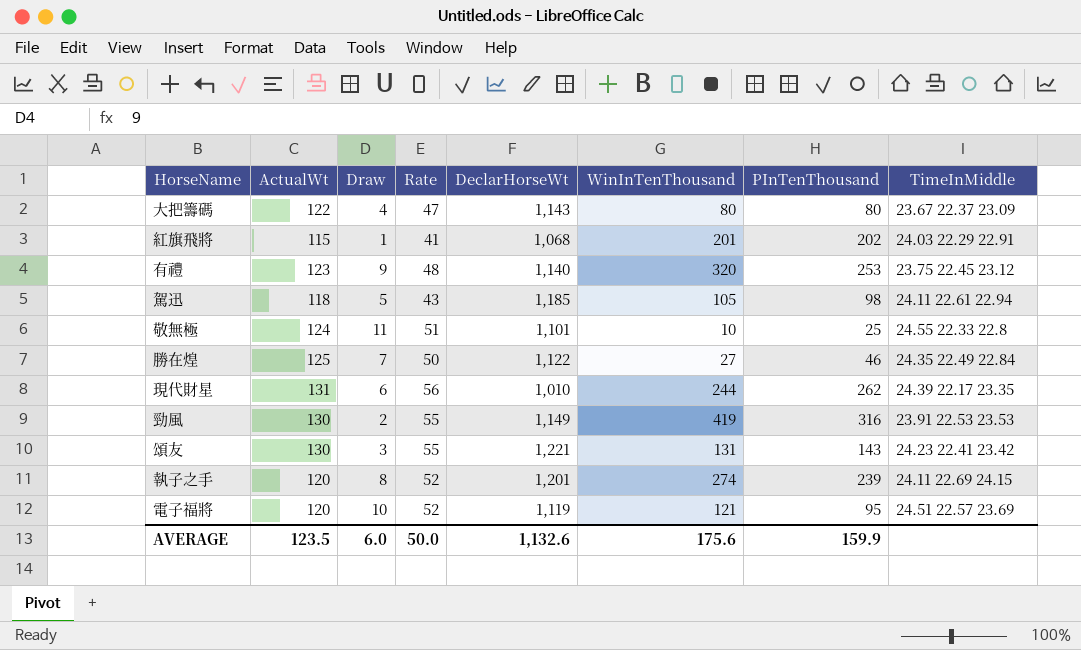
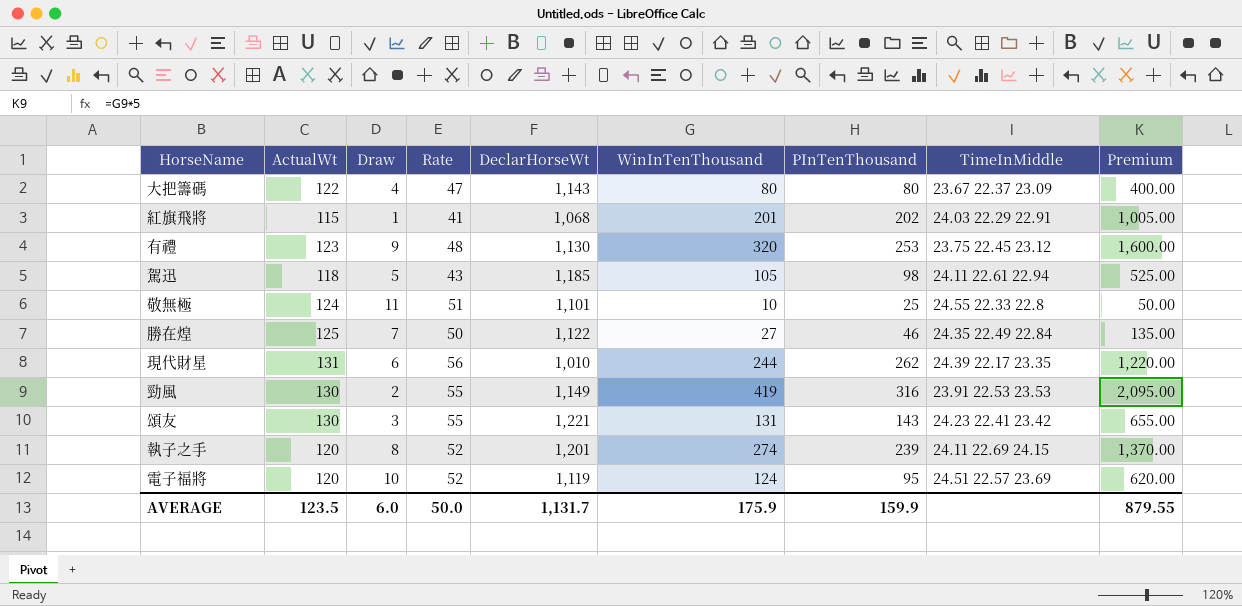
column Premium | formula: none -> [WinInTenThousand] * 5
有禮 | DeclarHorseWt: 1,140 -> 1,130
電子福將 | WinInTenThousand: 121 -> 124
AVERAGE | DeclarHorseWt: 1,132.6 -> 1,131.7
AVERAGE | WinInTenThousand: 175.6 -> 175.9

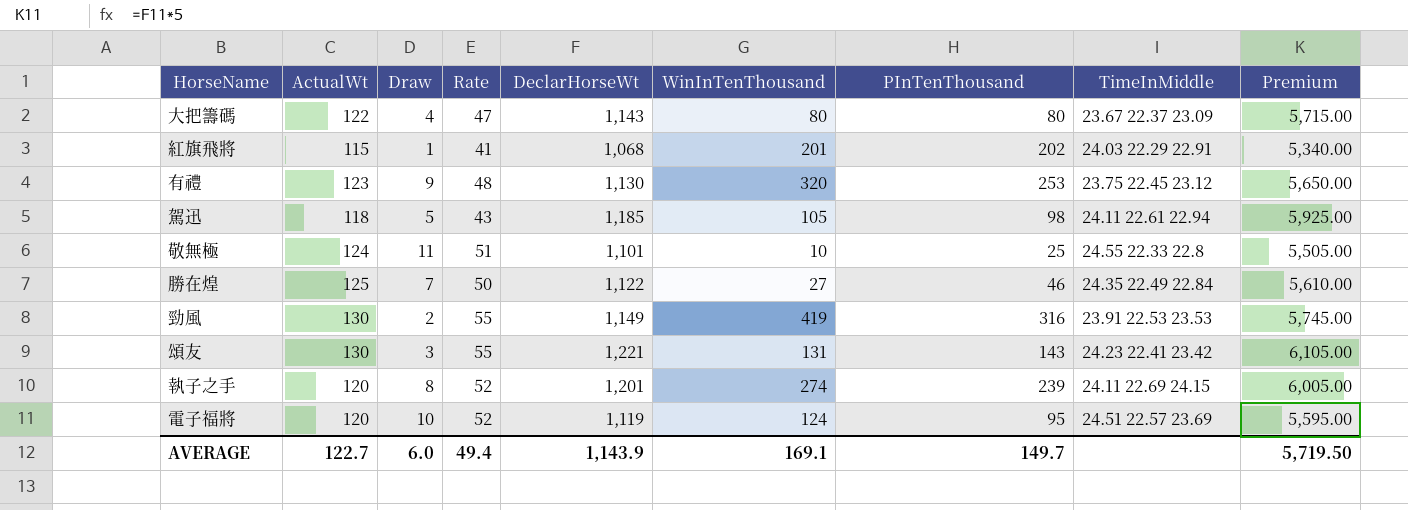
column Premium | formula: [WinInTenThousand] * 5 -> [DeclarHorseWt] * 5
row 現代財星: 131 | 6 | 56 | 1,010 | 244 | 262 | 24.39 22.17 23.35 | 1,220.00 -> none
AVERAGE | ActualWt: 123.5 -> 122.7
AVERAGE | Rate: 50.0 -> 49.4
AVERAGE | DeclarHorseWt: 1,131.7 -> 1,143.9
AVERAGE | WinInTenThousand: 175.9 -> 169.1
AVERAGE | PInTenThousand: 159.9 -> 149.7
AVERAGE | Premium: 879.55 -> 5,719.50

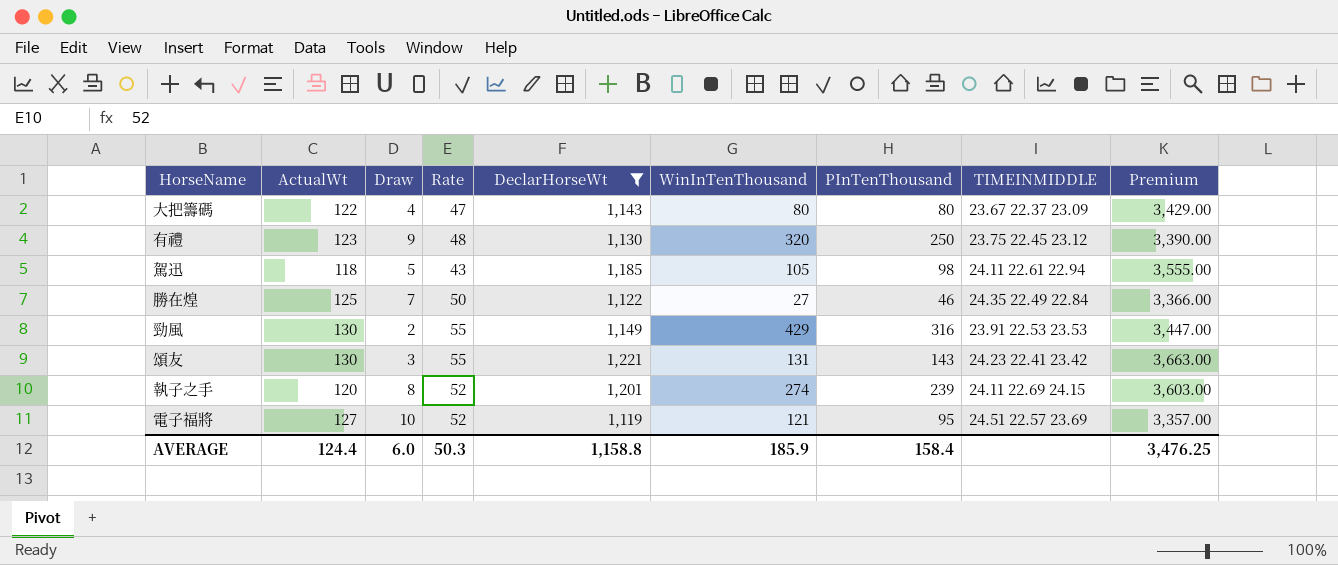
filter: none -> DeclarHorseWt >= 1,119
column name: TimeInMiddle -> TIMEINMIDDLE
column Premium | formula: [DeclarHorseWt] * 5 -> [DeclarHorseWt] * 3
有禮 | PInTenThousand: 253 -> 250
勁風 | WinInTenThousand: 419 -> 429
電子福將 | ActualWt: 120 -> 127
電子福將 | WinInTenThousand: 124 -> 121
AVERAGE | ActualWt: 122.7 -> 124.4
AVERAGE | Rate: 49.4 -> 50.3
AVERAGE | DeclarHorseWt: 1,143.9 -> 1,158.8
AVERAGE | WinInTenThousand: 169.1 -> 185.9
AVERAGE | PInTenThousand: 149.7 -> 158.4
AVERAGE | Premium: 5,719.50 -> 3,476.25

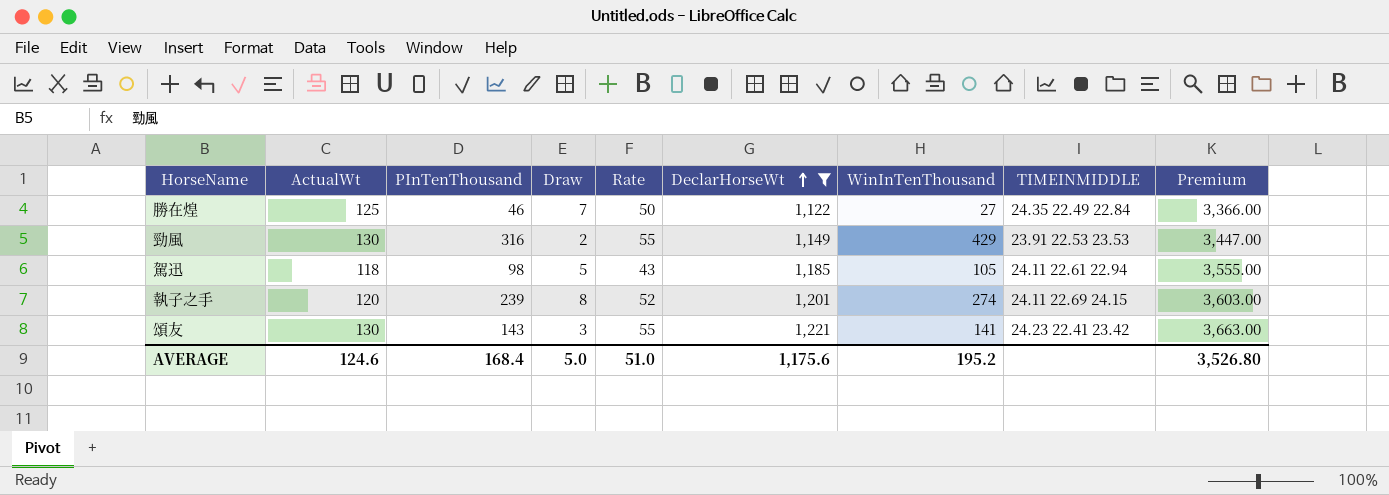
row order: none -> DeclarHorseWt ascending
column PInTenThousand | position: 7 -> 3
row 大把籌碼: 122 | 4 | 47 | 1,143 | 80 | 80 | 23.67 22.37 23.09 | 3,429.00 -> none
row 有禮: 123 | 9 | 48 | 1,130 | 320 | 250 | 23.75 22.45 23.12 | 3,390.00 -> none
row 電子福將: 127 | 10 | 52 | 1,119 | 121 | 95 | 24.51 22.57 23.69 | 3,357.00 -> none
頌友 | WinInTenThousand: 131 -> 141
AVERAGE | ActualWt: 124.4 -> 124.6
AVERAGE | PInTenThousand: 158.4 -> 168.4
AVERAGE | Draw: 6.0 -> 5.0
AVERAGE | Rate: 50.3 -> 51.0
AVERAGE | DeclarHorseWt: 1,158.8 -> 1,175.6
AVERAGE | WinInTenThousand: 185.9 -> 195.2
AVERAGE | Premium: 3,476.25 -> 3,526.80

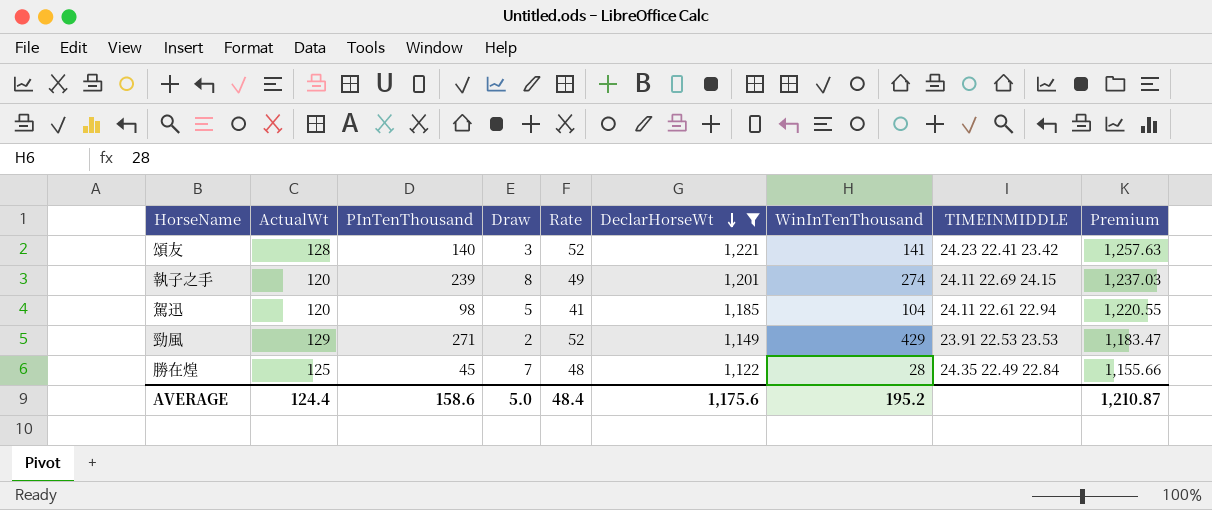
row order: DeclarHorseWt ascending -> DeclarHorseWt descending
column Premium | formula: [DeclarHorseWt] * 3 -> [DeclarHorseWt] * 1.03
頌友 | ActualWt: 130 -> 128
頌友 | PInTenThousand: 143 -> 140
頌友 | Rate: 55 -> 52
執子之手 | Rate: 52 -> 49
駕迅 | ActualWt: 118 -> 120
駕迅 | Rate: 43 -> 41
駕迅 | WinInTenThousand: 105 -> 104
勁風 | ActualWt: 130 -> 129
勁風 | PInTenThousand: 316 -> 271
勁風 | Rate: 55 -> 52
勝在煌 | PInTenThousand: 46 -> 45
勝在煌 | Rate: 50 -> 48
勝在煌 | WinInTenThousand: 27 -> 28
AVERAGE | ActualWt: 124.6 -> 124.4
AVERAGE | PInTenThousand: 168.4 -> 158.6
AVERAGE | Rate: 51.0 -> 48.4
AVERAGE | Premium: 3,526.80 -> 1,210.87

